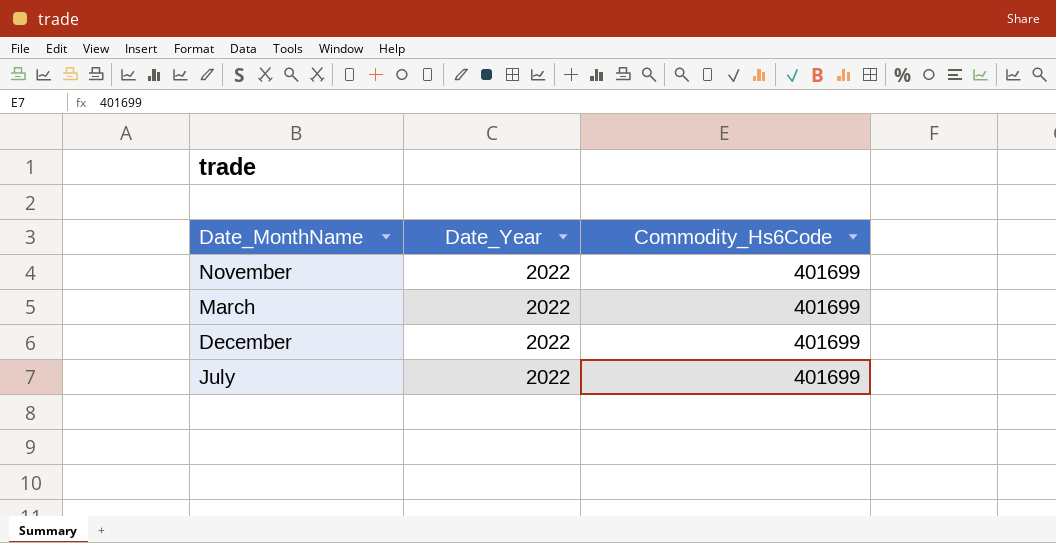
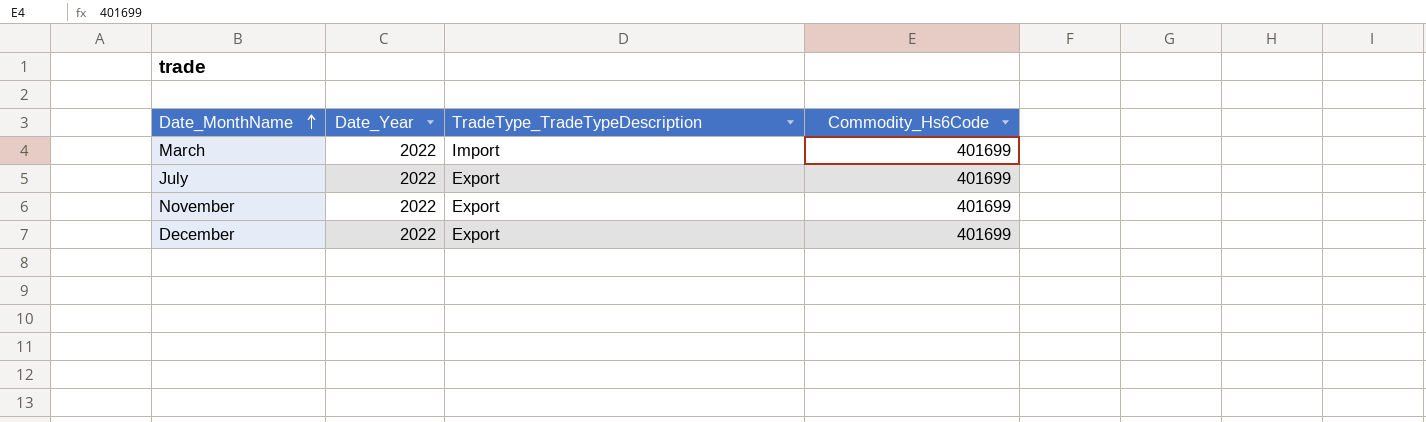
row order: none -> Date_MonthName ascending
column TradeType_TradeTypeDescription | position: none -> 3

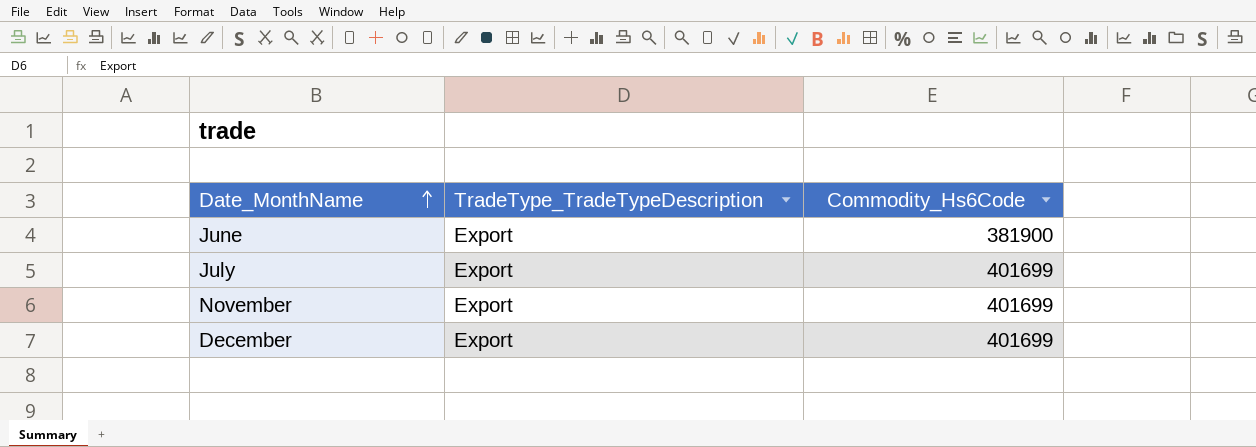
column Date_Year | position: 2 -> none
row March: 2022 | Import | 401699 -> none
row June: none -> Export | 381900

